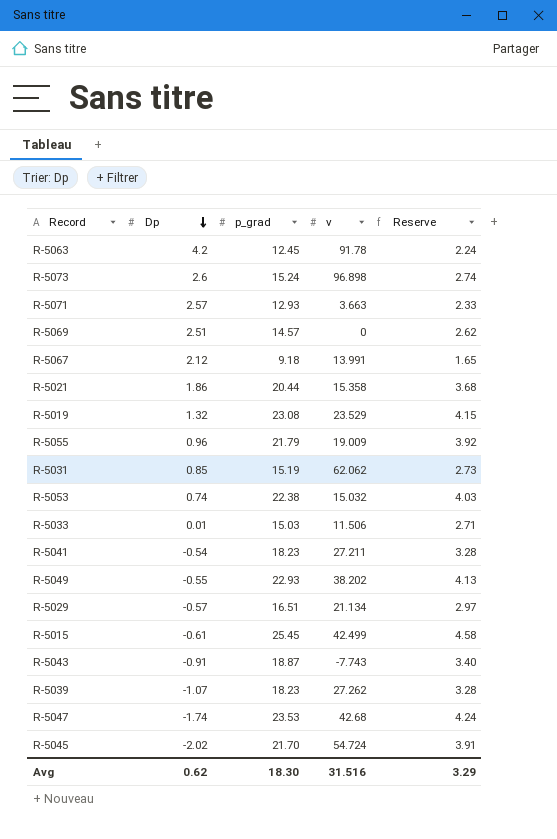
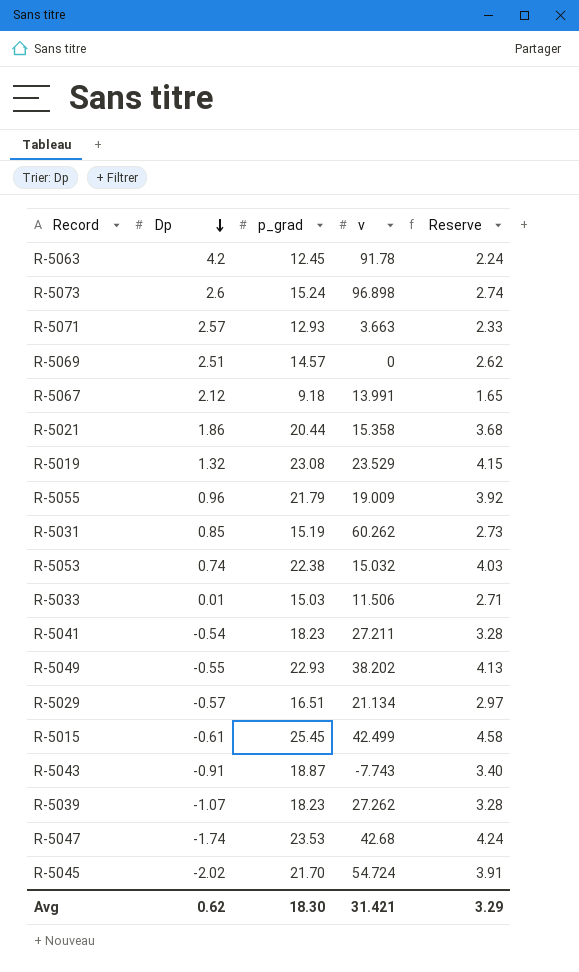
R-5031 | v: 62.062 -> 60.262
Avg | v: 31.516 -> 31.421

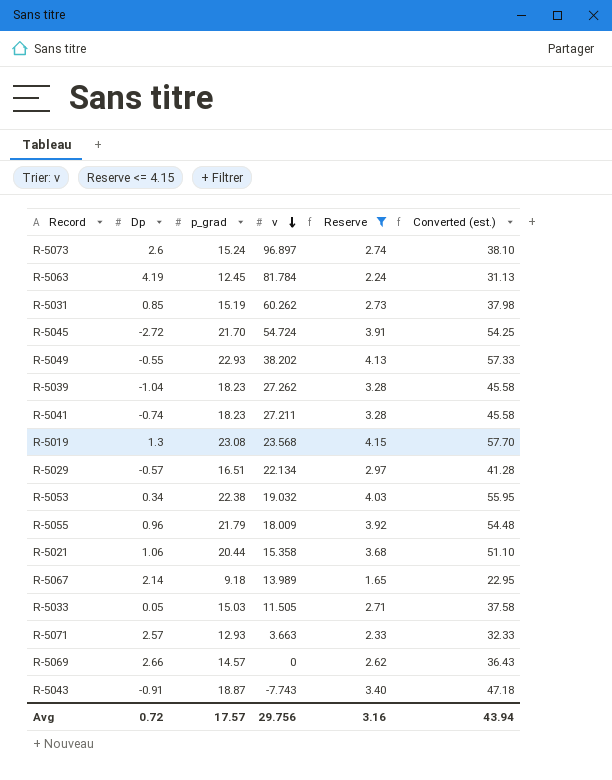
filter: none -> Reserve <= 4.15
row order: Dp descending -> v descending
column Converted (est.) | formula: none -> [p_grad] * 2.5
R-5073 | v: 96.898 -> 96.897
R-5063 | Dp: 4.2 -> 4.19
R-5063 | v: 91.78 -> 81.784
R-5045 | Dp: -2.02 -> -2.72
R-5039 | Dp: -1.07 -> -1.04
R-5041 | Dp: -0.54 -> -0.74
R-5019 | Dp: 1.32 -> 1.3
R-5019 | v: 23.529 -> 23.568
R-5029 | v: 21.134 -> 22.134
R-5053 | Dp: 0.74 -> 0.34
R-5053 | v: 15.032 -> 19.032
R-5055 | v: 19.009 -> 18.009
R-5021 | Dp: 1.86 -> 1.06
R-5067 | Dp: 2.12 -> 2.14
R-5067 | v: 13.991 -> 13.989
R-5033 | Dp: 0.01 -> 0.05
R-5033 | v: 11.506 -> 11.505
R-5069 | Dp: 2.51 -> 2.66
Avg | Dp: 0.62 -> 0.72
Avg | p_grad: 18.30 -> 17.57
Avg | v: 31.421 -> 29.756
Avg | Reserve: 3.29 -> 3.16

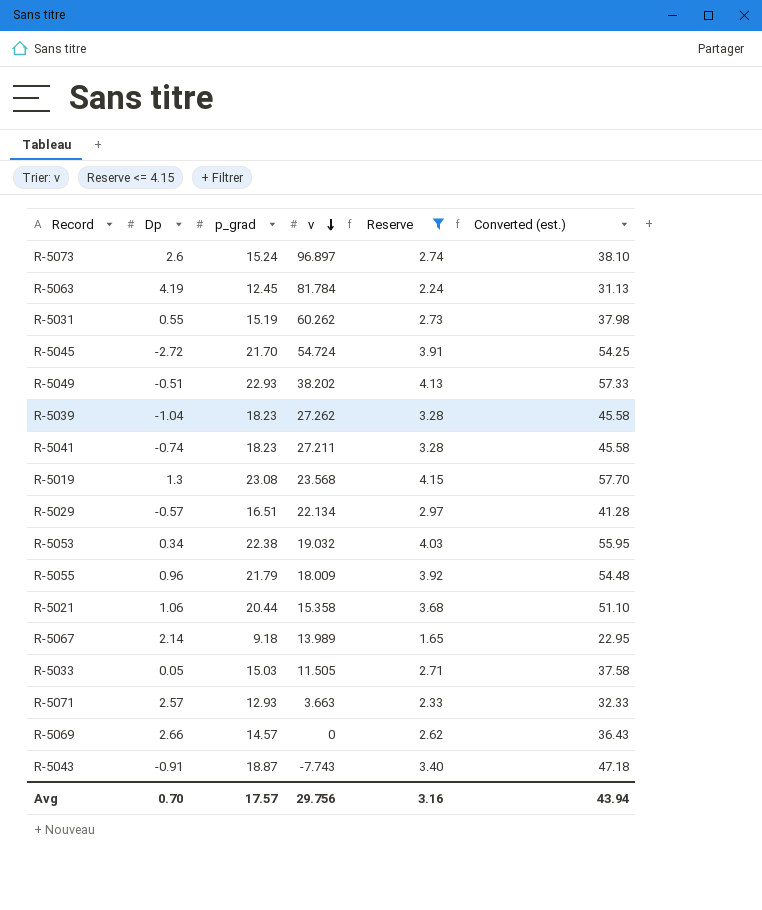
R-5031 | Dp: 0.85 -> 0.55
R-5049 | Dp: -0.55 -> -0.51
Avg | Dp: 0.72 -> 0.70

